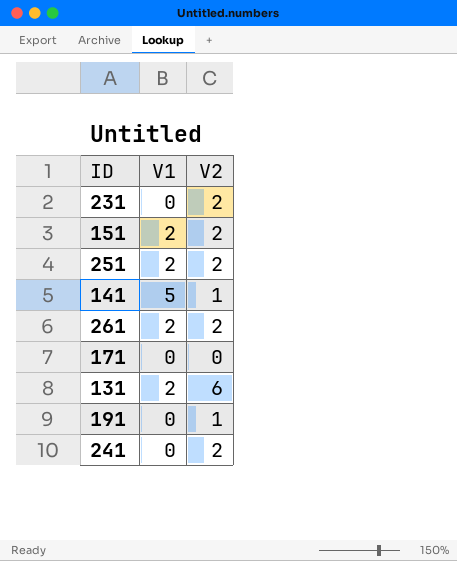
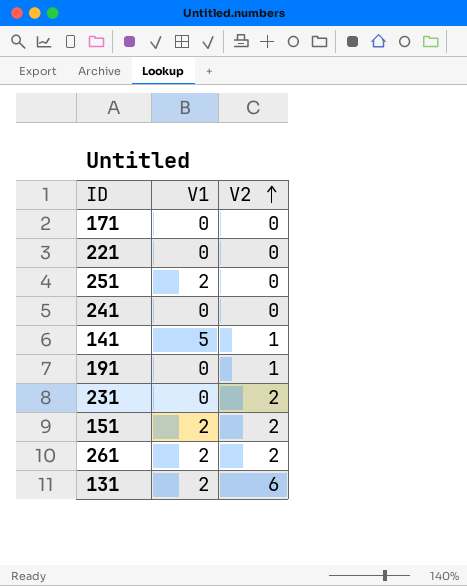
row order: none -> V2 ascending
row 221: none -> 0 | 0
251 | V2: 2 -> 0
241 | V2: 2 -> 0

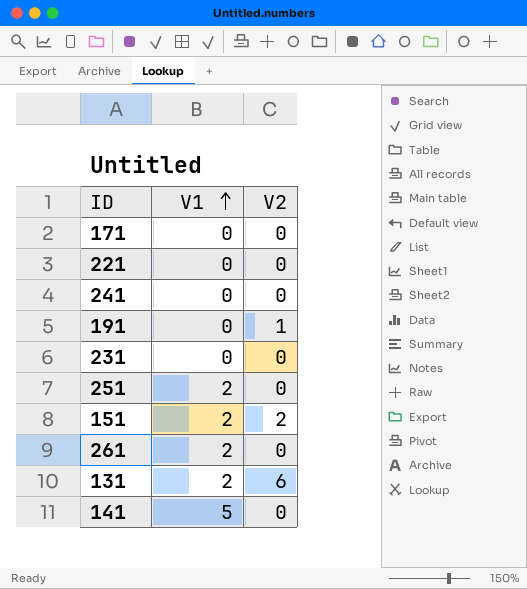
row order: V2 ascending -> V1 ascending
231 | V2: 2 -> 0
261 | V2: 2 -> 0
141 | V2: 1 -> 0

